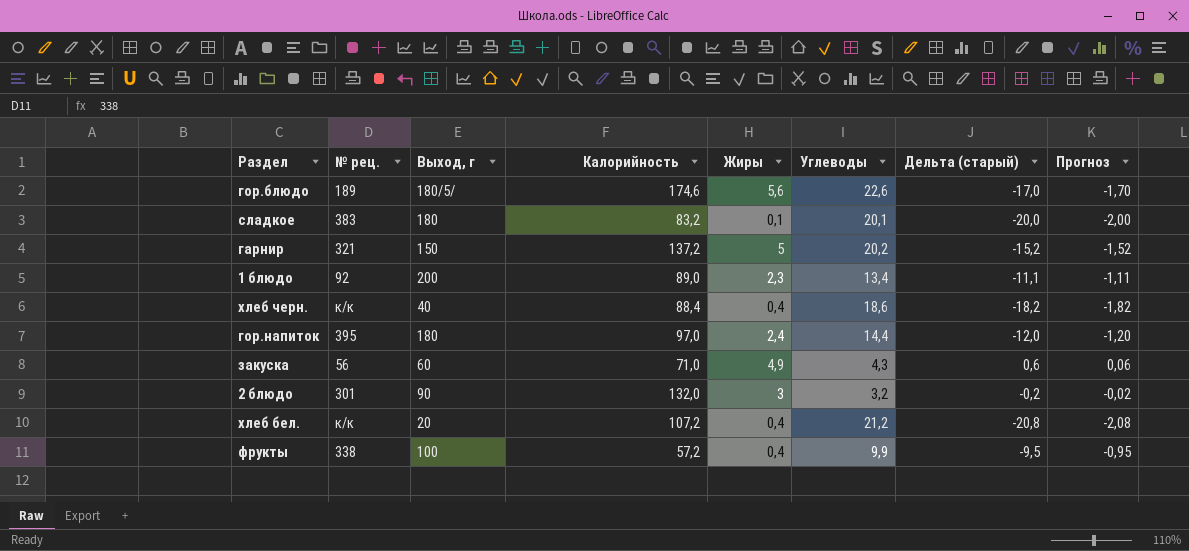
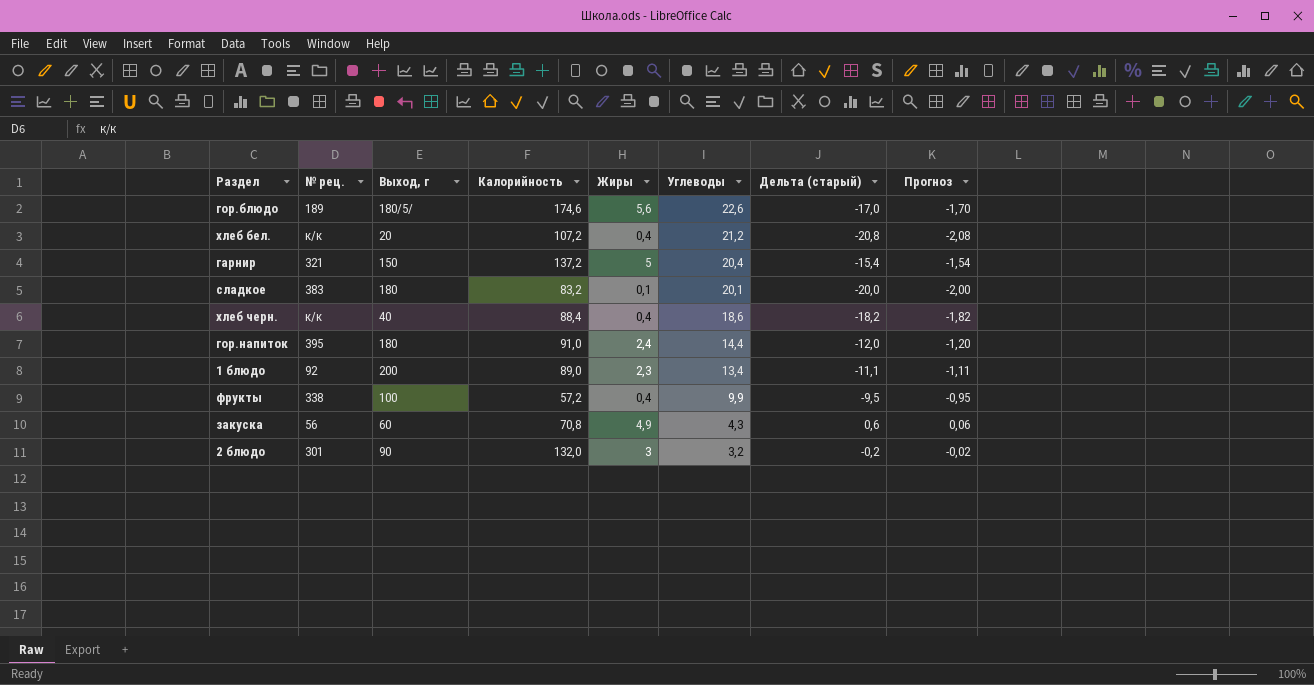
row order: none -> Углеводы descending
гарнир | Углеводы: 20,2 -> 20,4
гарнир | Дельта (старый): -15,2 -> -15,4
гарнир | Прогноз: -1,52 -> -1,54
гор.напиток | Калорийность: 97,0 -> 91,0
закуска | Калорийность: 71,0 -> 70,8

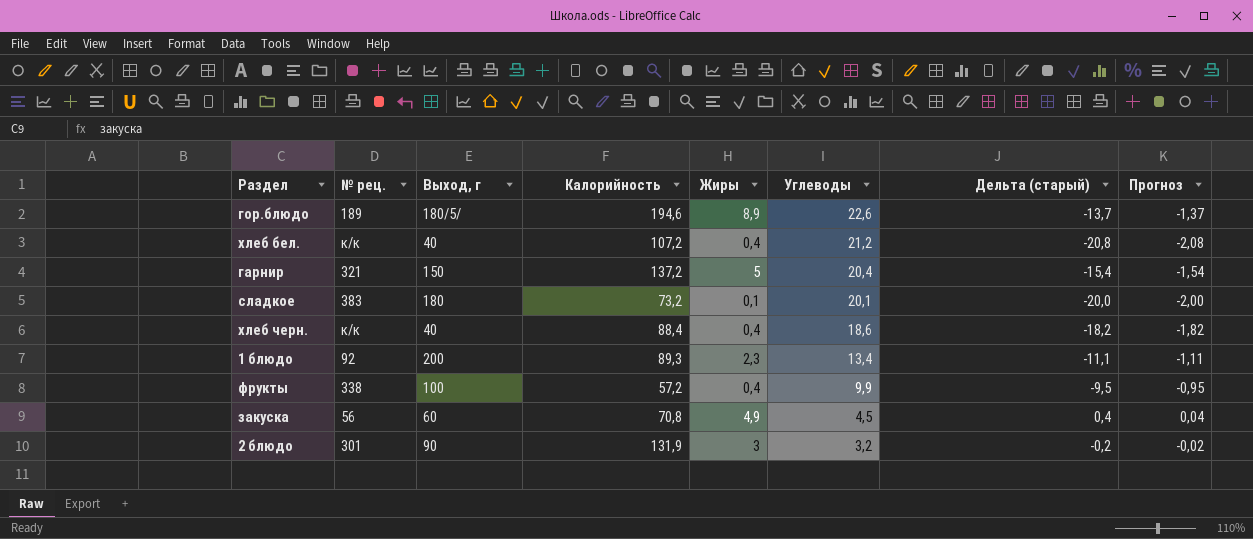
row гор.напиток: 395 | 180 | 91,0 | 2,4 | 14,4 | -12,0 | -1,20 -> none
гор.блюдо | Калорийность: 174,6 -> 194,6
гор.блюдо | Жиры: 5,6 -> 8,9
гор.блюдо | Дельта (старый): -17,0 -> -13,7
гор.блюдо | Прогноз: -1,70 -> -1,37
хлеб бел. | Выход, г: 20 -> 40
сладкое | Калорийность: 83,2 -> 73,2
1 блюдо | Калорийность: 89,0 -> 89,3
закуска | Углеводы: 4,3 -> 4,5
закуска | Дельта (старый): 0,6 -> 0,4
закуска | Прогноз: 0,06 -> 0,04
2 блюдо | Калорийность: 132,0 -> 131,9

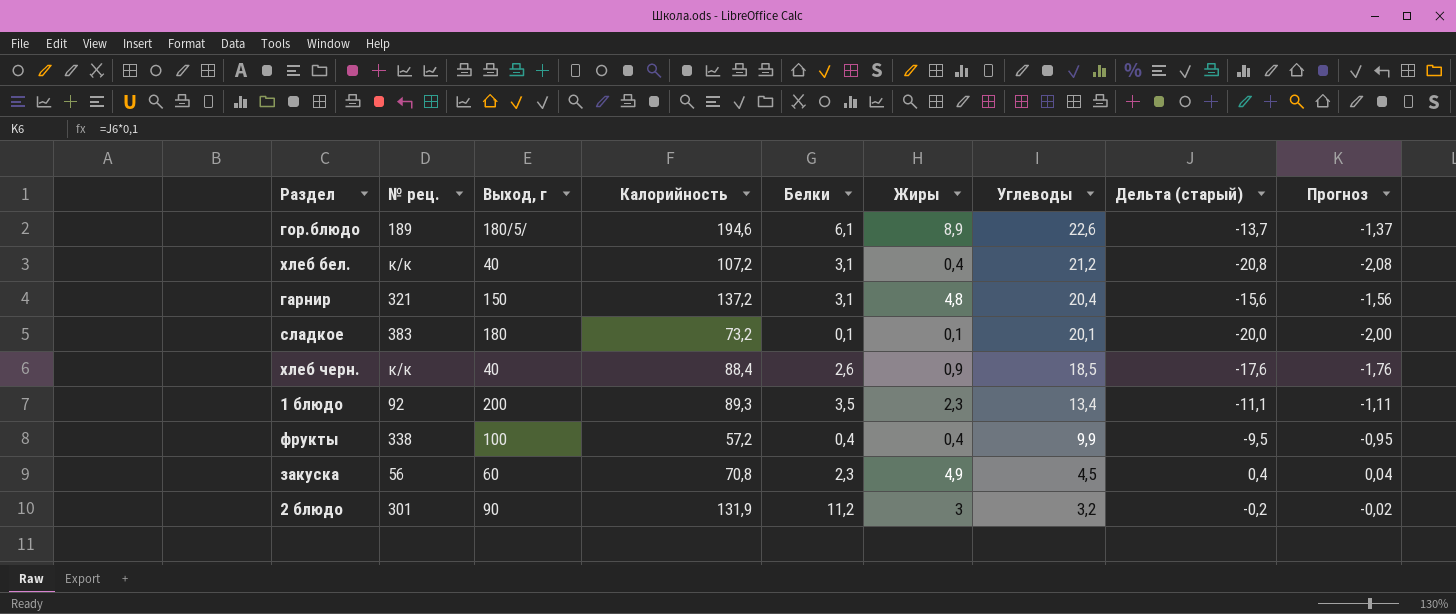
column Белки | position: none -> 5
гарнир | Жиры: 5 -> 4,8
гарнир | Дельта (старый): -15,4 -> -15,6
гарнир | Прогноз: -1,54 -> -1,56
хлеб черн. | Жиры: 0,4 -> 0,9
хлеб черн. | Углеводы: 18,6 -> 18,5
хлеб черн. | Дельта (старый): -18,2 -> -17,6
хлеб черн. | Прогноз: -1,82 -> -1,76

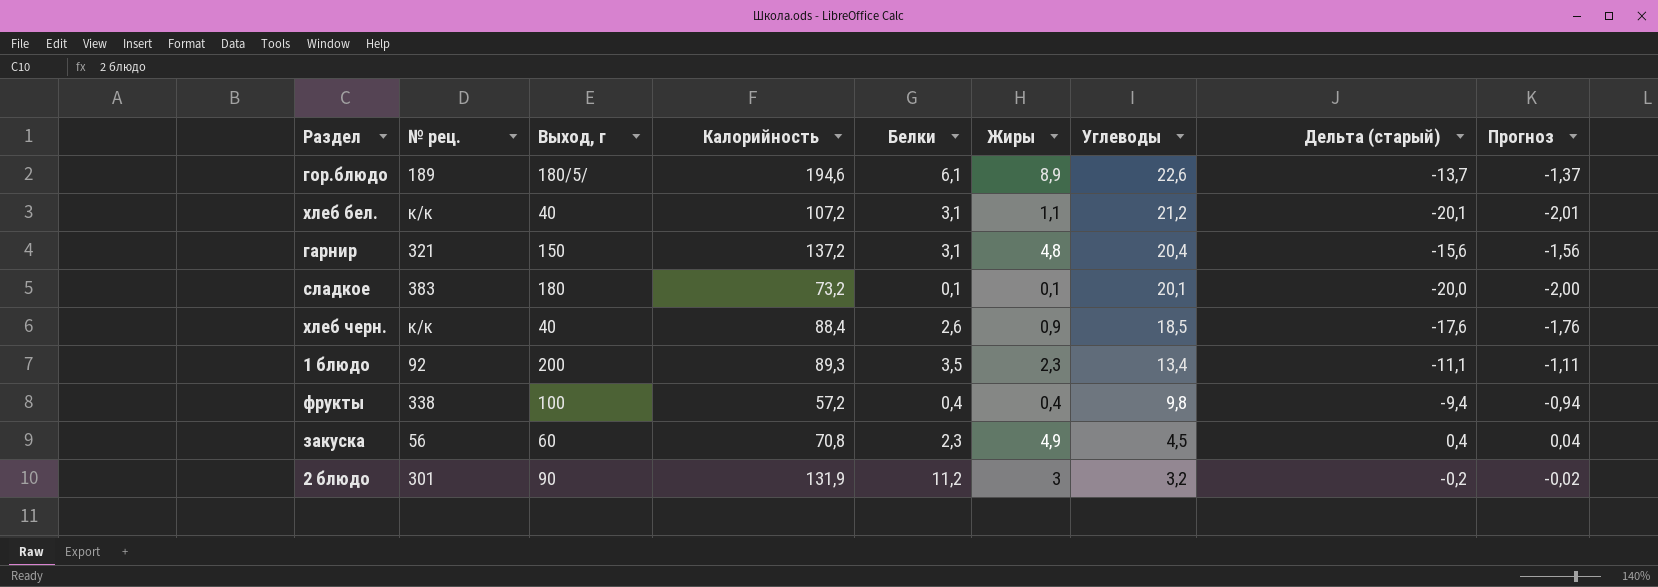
хлеб бел. | Жиры: 0,4 -> 1,1
хлеб бел. | Дельта (старый): -20,8 -> -20,1
хлеб бел. | Прогноз: -2,08 -> -2,01
фрукты | Углеводы: 9,9 -> 9,8
фрукты | Дельта (старый): -9,5 -> -9,4
фрукты | Прогноз: -0,95 -> -0,94

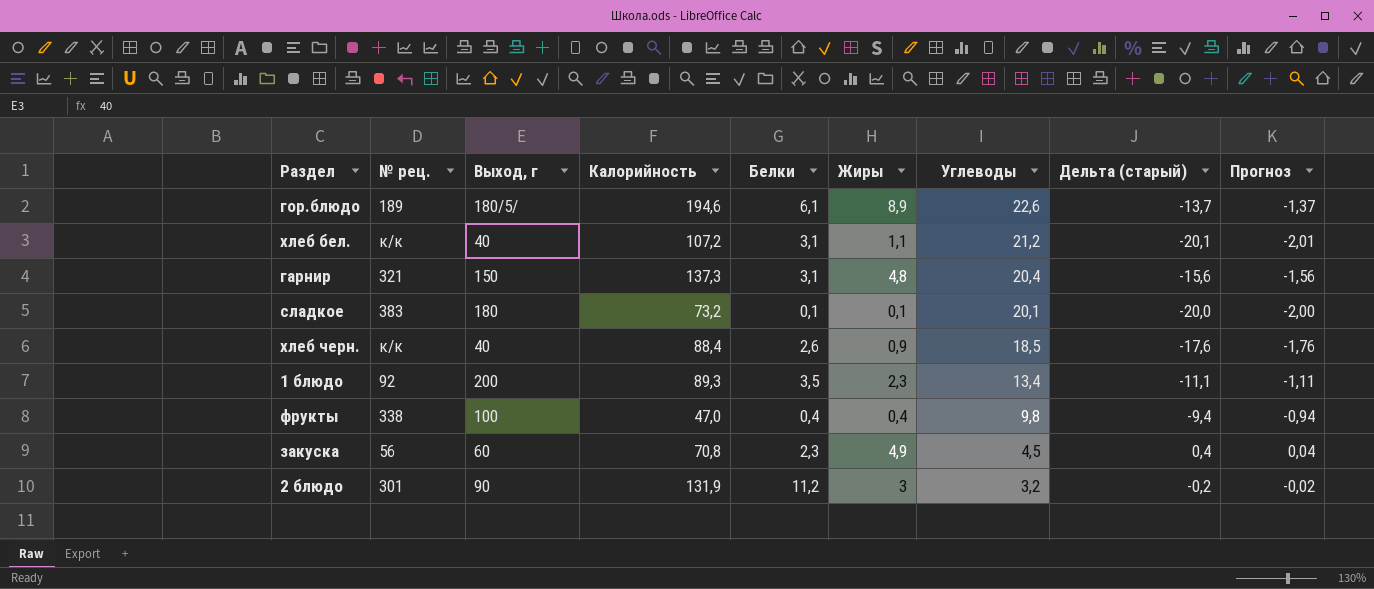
гарнир | Калорийность: 137,2 -> 137,3
фрукты | Калорийность: 57,2 -> 47,0

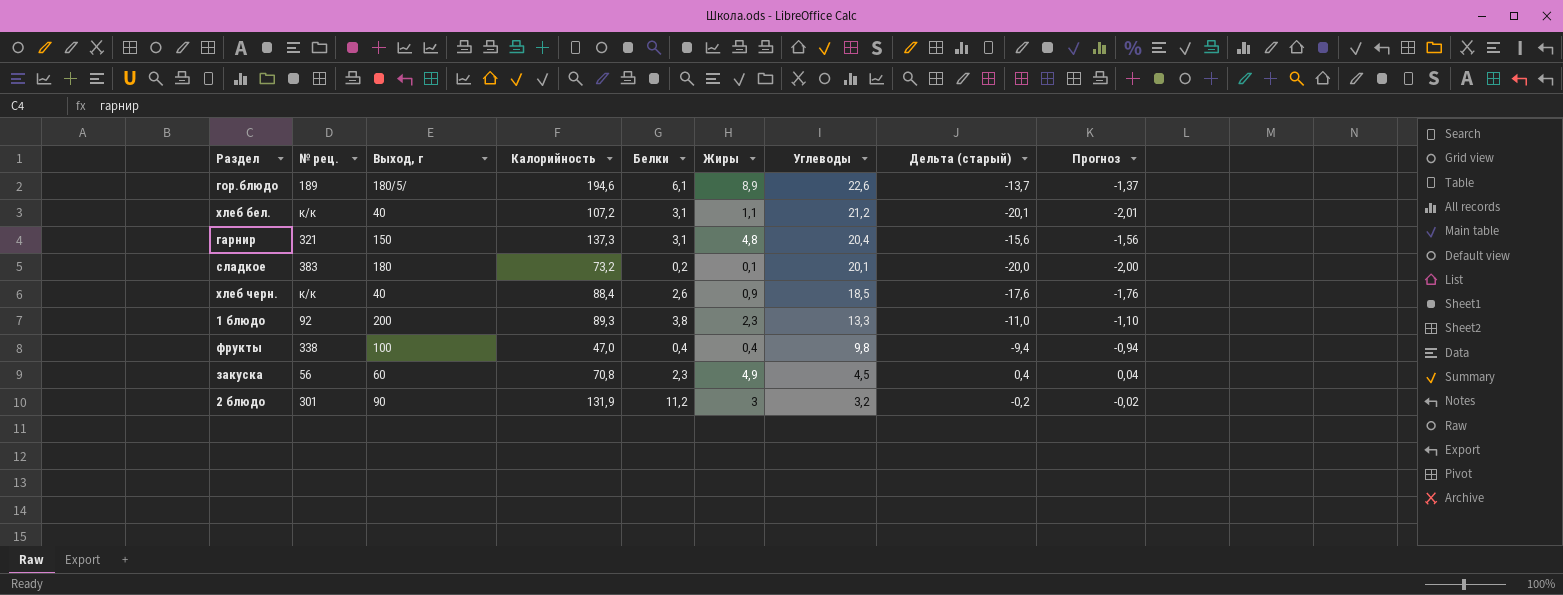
сладкое | Белки: 0,1 -> 0,2
1 блюдо | Белки: 3,5 -> 3,8
1 блюдо | Углеводы: 13,4 -> 13,3
1 блюдо | Дельта (старый): -11,1 -> -11,0
1 блюдо | Прогноз: -1,11 -> -1,10

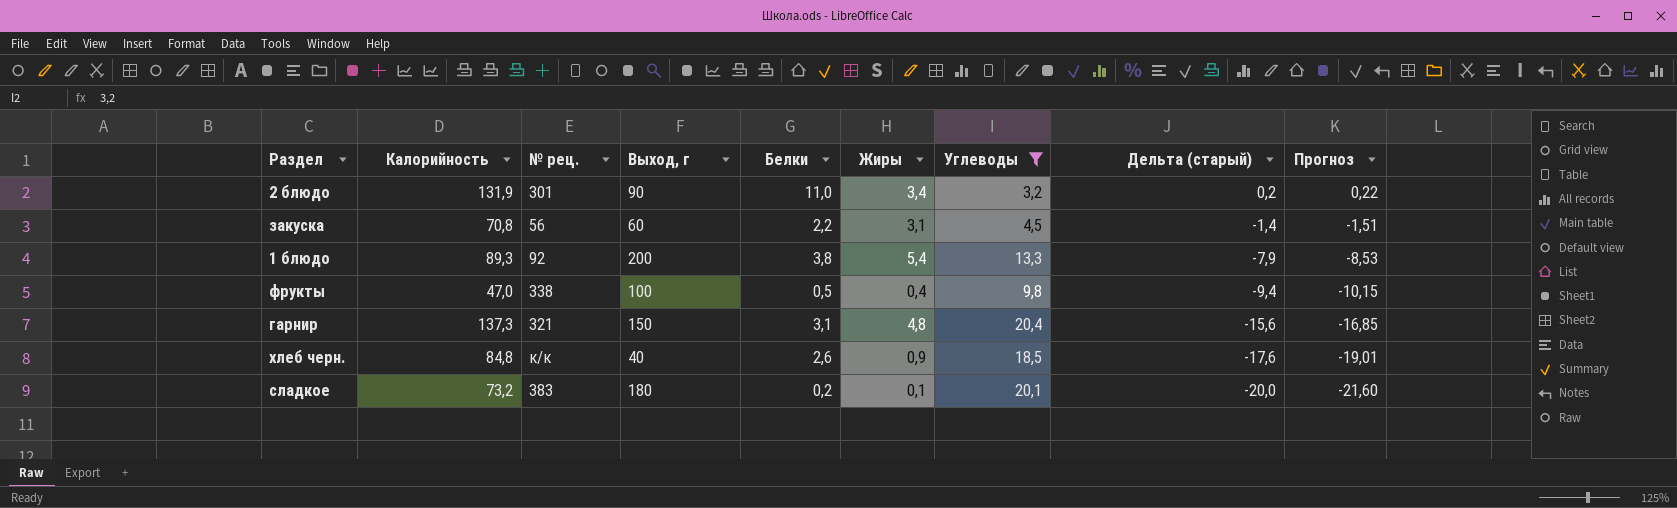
filter: none -> Углеводы <= 20,4
row order: Углеводы descending -> Дельта (старый) descending
column Калорийность | position: 4 -> 2
column Прогноз | formula: [Дельта (старый)] * 0,1 -> [Дельта (старый)] * 1,08
2 блюдо | Белки: 11,2 -> 11,0
2 блюдо | Жиры: 3 -> 3,4
2 блюдо | Дельта (старый): -0,2 -> 0,2
закуска | Белки: 2,3 -> 2,2
закуска | Жиры: 4,9 -> 3,1
закуска | Дельта (старый): 0,4 -> -1,4
1 блюдо | Жиры: 2,3 -> 5,4
1 блюдо | Дельта (старый): -11,0 -> -7,9
фрукты | Белки: 0,4 -> 0,5
хлеб черн. | Калорийность: 88,4 -> 84,8

